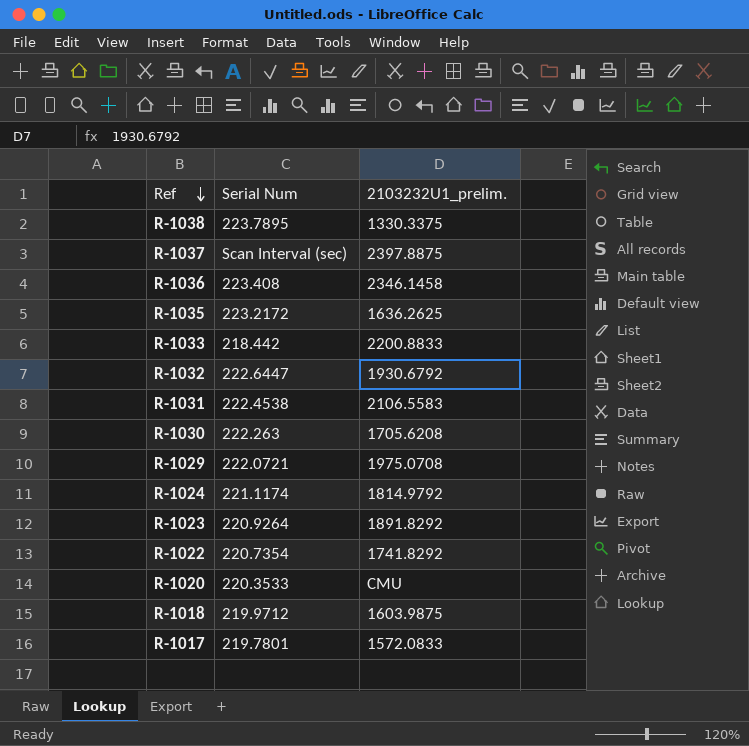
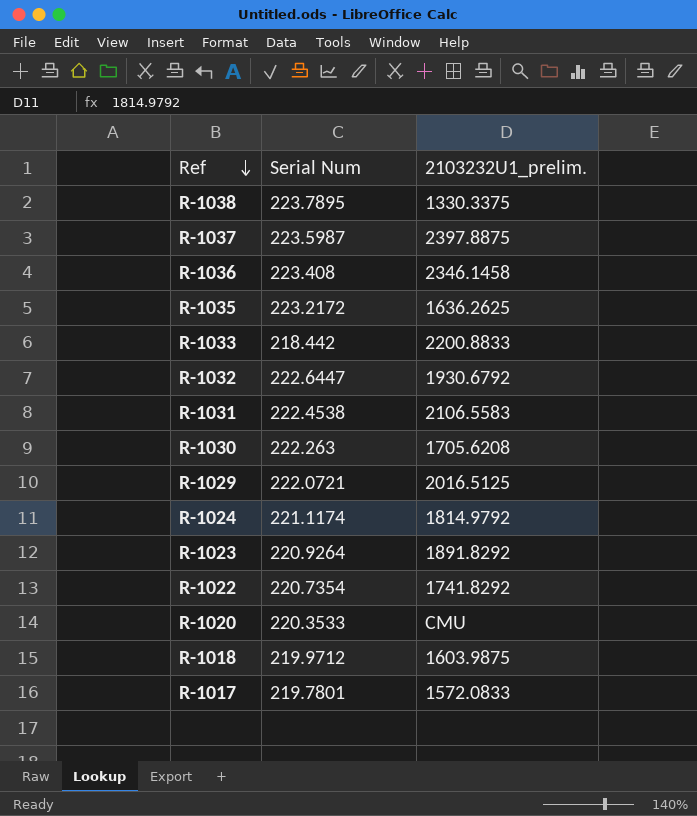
R-1037 | Serial Num: Scan Interval (sec) -> 223.5987
R-1029 | 2103232U1_prelim.: 1975.0708 -> 2016.5125

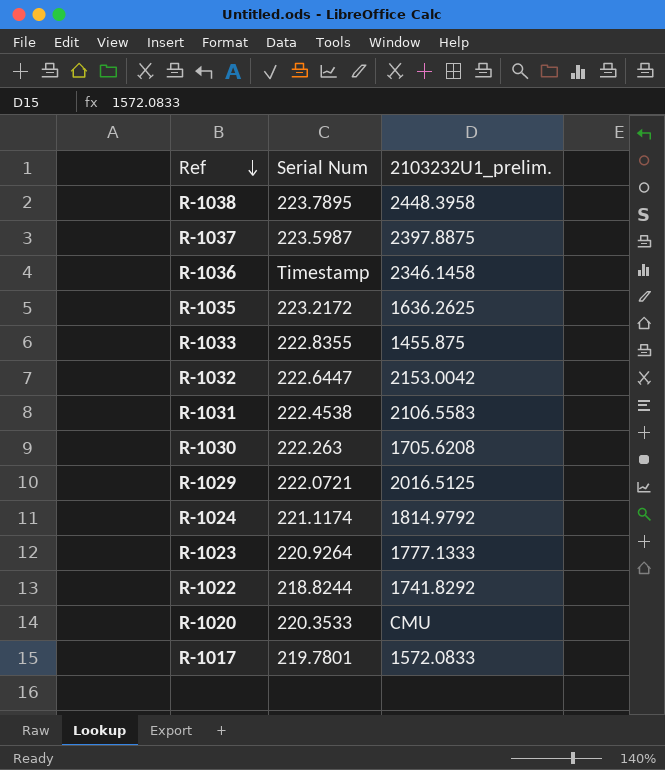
row R-1018: 219.9712 | 1603.9875 -> none
R-1038 | 2103232U1_prelim.: 1330.3375 -> 2448.3958
R-1036 | Serial Num: 223.408 -> Timestamp
R-1033 | Serial Num: 218.442 -> 222.8355
R-1033 | 2103232U1_prelim.: 2200.8833 -> 1455.875
R-1032 | 2103232U1_prelim.: 1930.6792 -> 2153.0042
R-1023 | 2103232U1_prelim.: 1891.8292 -> 1777.1333
R-1022 | Serial Num: 220.7354 -> 218.8244

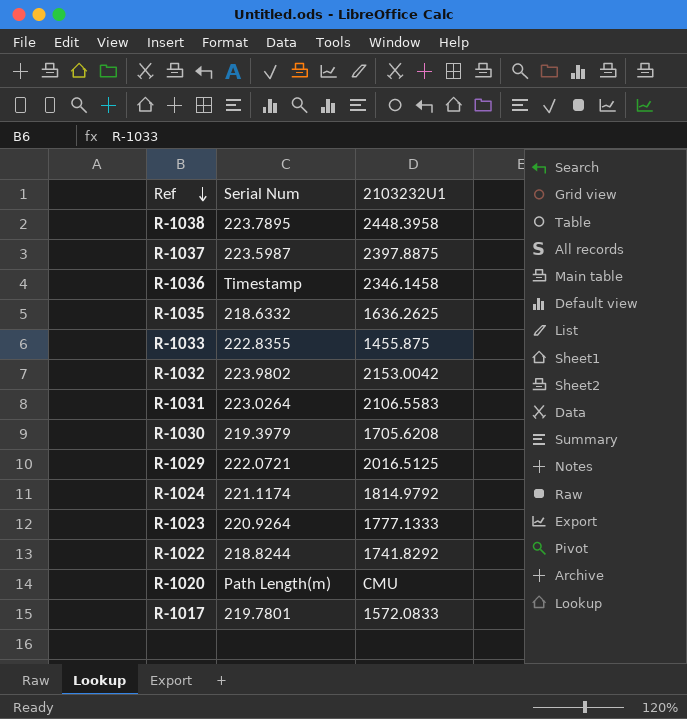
column name: 2103232U1_prelim. -> 2103232U1
R-1035 | Serial Num: 223.2172 -> 218.6332
R-1032 | Serial Num: 222.6447 -> 223.9802
R-1031 | Serial Num: 222.4538 -> 223.0264
R-1030 | Serial Num: 222.263 -> 219.3979
R-1020 | Serial Num: 220.3533 -> Path Length(m)

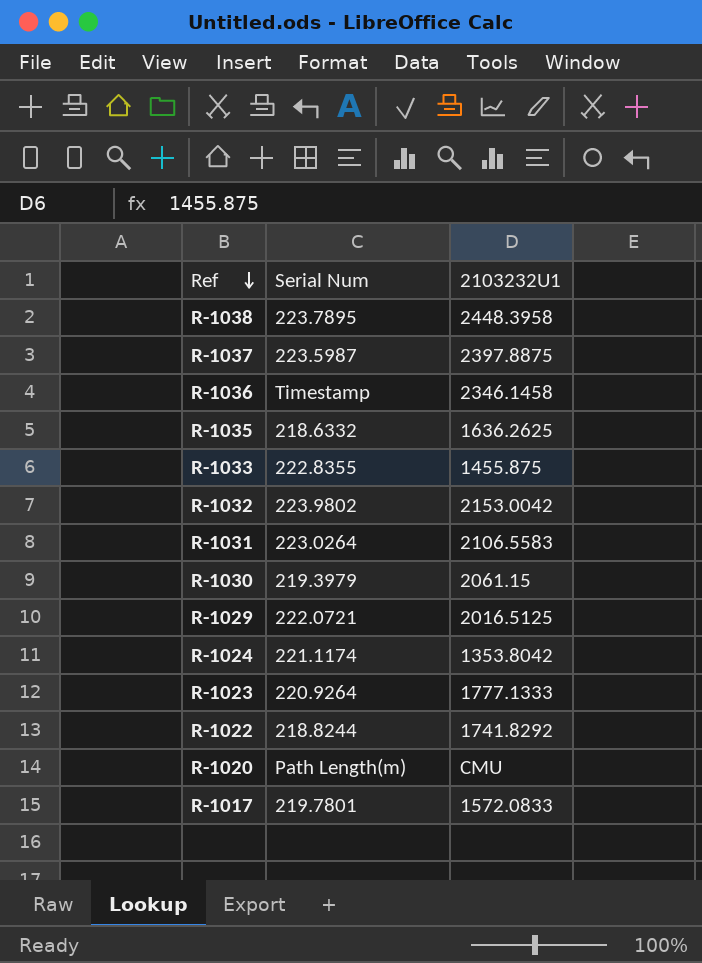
R-1030 | 2103232U1: 1705.6208 -> 2061.15
R-1024 | 2103232U1: 1814.9792 -> 1353.8042

